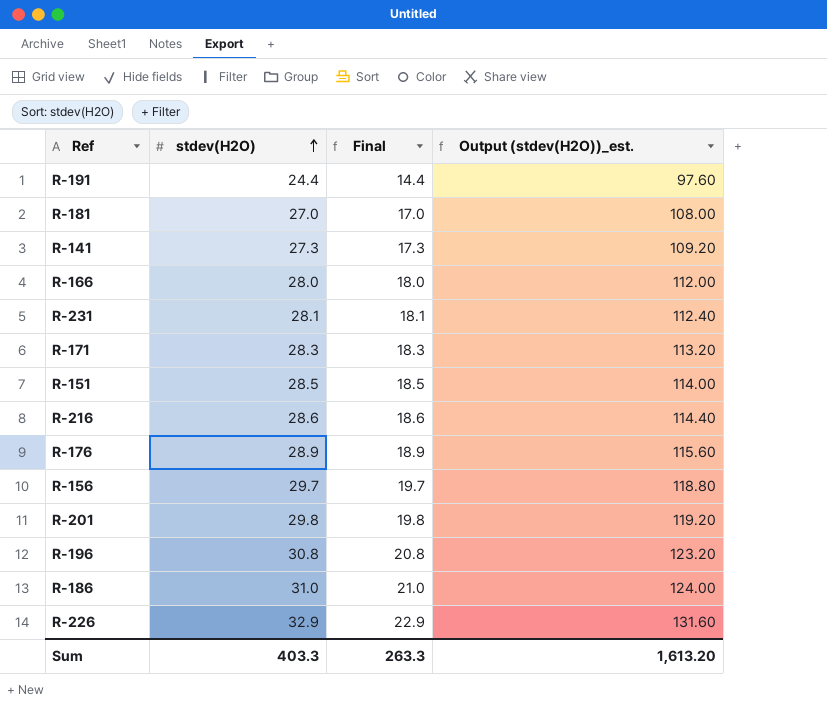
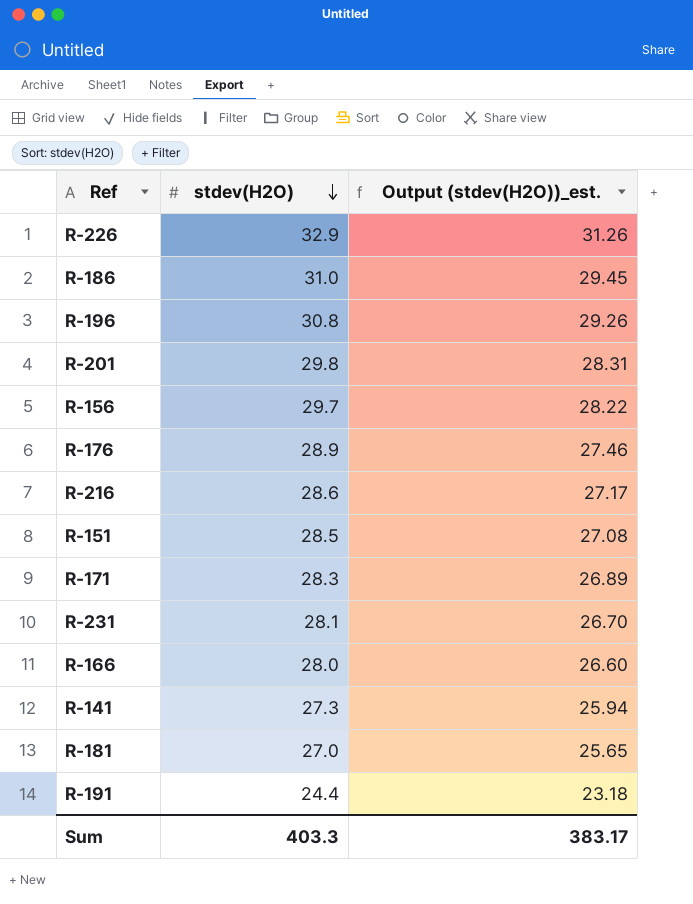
row order: stdev(H2O) ascending -> stdev(H2O) descending
column Final | formula: [stdev(H2O)] - 10 -> none
column Output (stdev(H2O))_est. | formula: [stdev(H2O)] * 4 -> [stdev(H2O)] * 0.95
Sum | Output (stdev(H2O))_est.: 1,613.20 -> 383.17

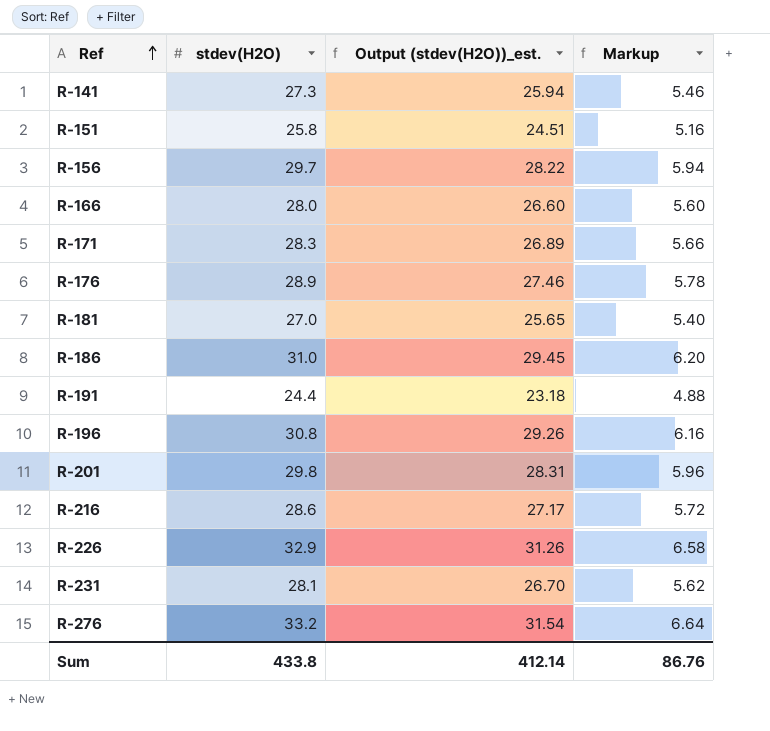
row order: stdev(H2O) descending -> Ref ascending
column Markup | formula: none -> [stdev(H2O)] * 0.2
R-151 | stdev(H2O): 28.5 -> 25.8
R-151 | Output (stdev(H2O))_est.: 27.08 -> 24.51
row R-276: none -> 33.2 | 31.54 | 6.64
Sum | stdev(H2O): 403.3 -> 433.8
Sum | Output (stdev(H2O))_est.: 383.17 -> 412.14

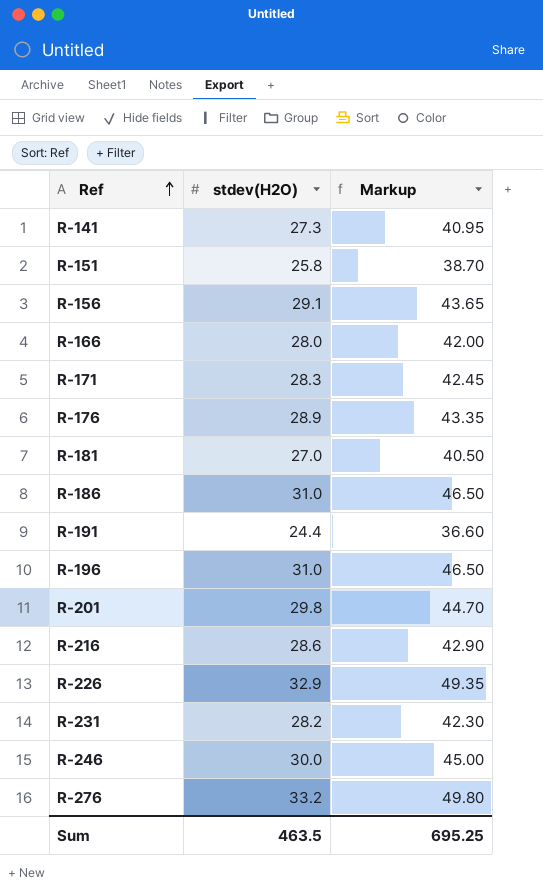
column Output (stdev(H2O))_est. | formula: [stdev(H2O)] * 0.95 -> none
column Markup | formula: [stdev(H2O)] * 0.2 -> [stdev(H2O)] * 1.5
R-156 | stdev(H2O): 29.7 -> 29.1
R-196 | stdev(H2O): 30.8 -> 31.0
R-231 | stdev(H2O): 28.1 -> 28.2
row R-246: none -> 30.0 | 45.00
Sum | stdev(H2O): 433.8 -> 463.5
Sum | Markup: 86.76 -> 695.25

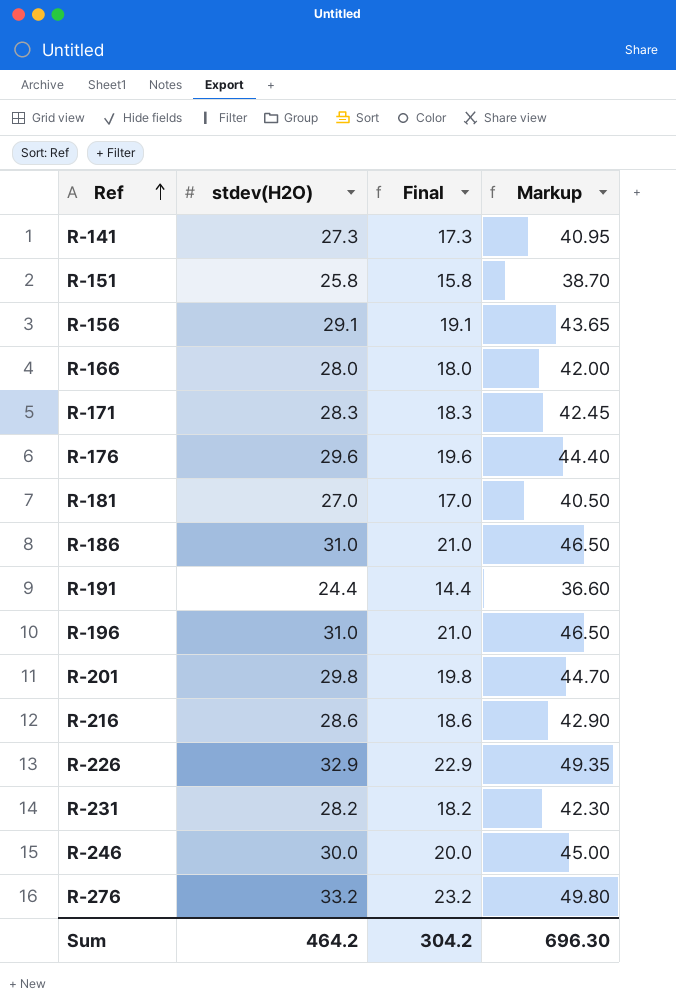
column Final | formula: none -> [stdev(H2O)] - 10
R-176 | stdev(H2O): 28.9 -> 29.6
R-176 | Markup: 43.35 -> 44.40
Sum | stdev(H2O): 463.5 -> 464.2
Sum | Markup: 695.25 -> 696.30

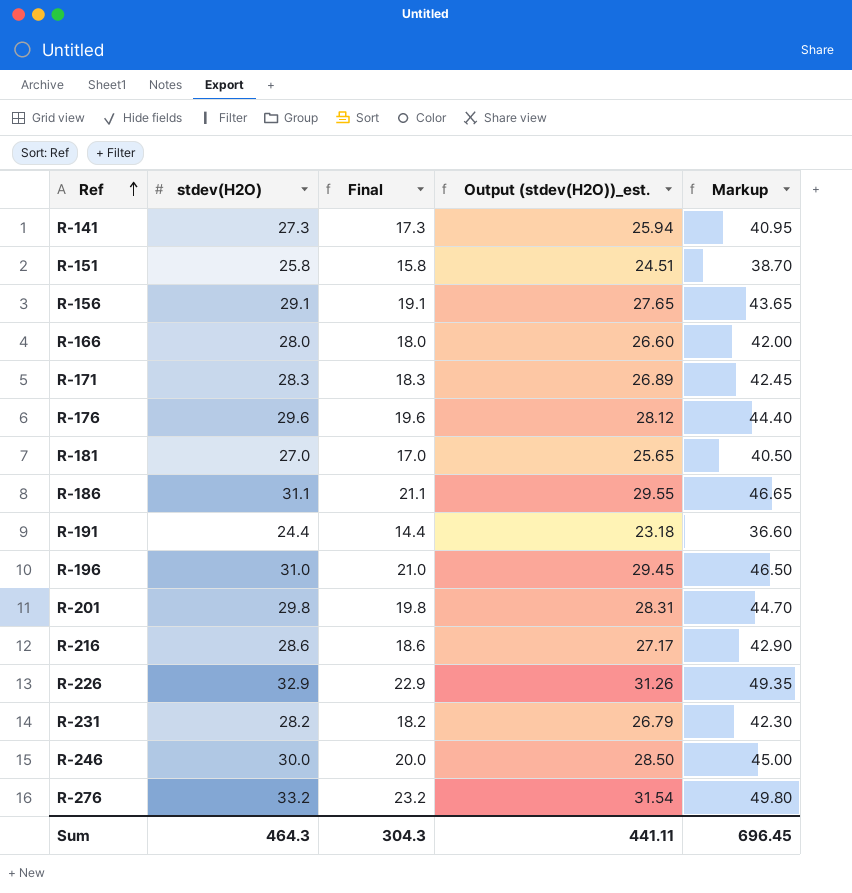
column Output (stdev(H2O))_est. | formula: none -> [stdev(H2O)] * 0.95
R-186 | stdev(H2O): 31.0 -> 31.1
R-186 | Final: 21.0 -> 21.1
R-186 | Markup: 46.50 -> 46.65
Sum | stdev(H2O): 464.2 -> 464.3
Sum | Final: 304.2 -> 304.3
Sum | Markup: 696.30 -> 696.45

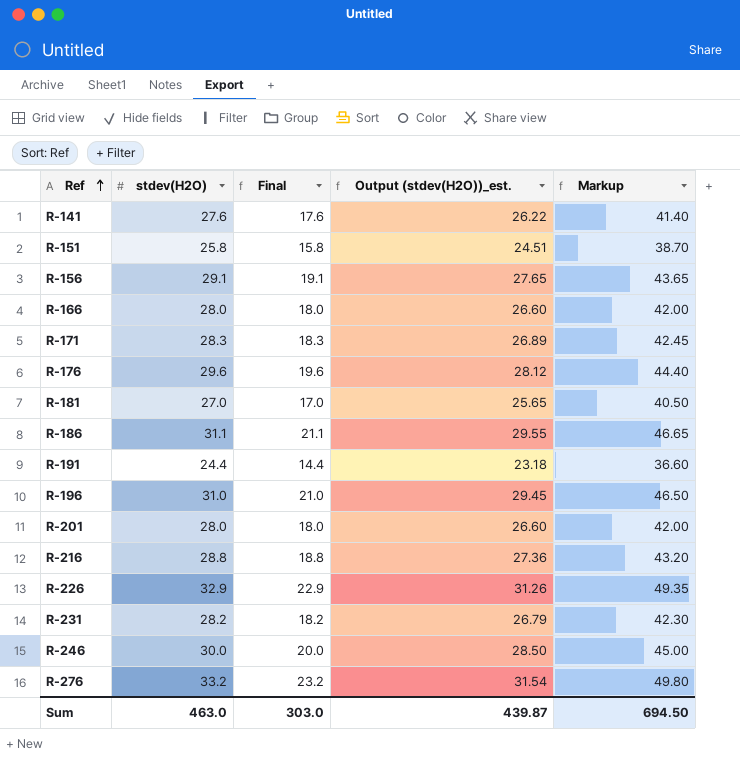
R-141 | stdev(H2O): 27.3 -> 27.6
R-141 | Final: 17.3 -> 17.6
R-141 | Output (stdev(H2O))_est.: 25.94 -> 26.22
R-141 | Markup: 40.95 -> 41.40
R-201 | stdev(H2O): 29.8 -> 28.0
R-201 | Final: 19.8 -> 18.0
R-201 | Output (stdev(H2O))_est.: 28.31 -> 26.60
R-201 | Markup: 44.70 -> 42.00
R-216 | stdev(H2O): 28.6 -> 28.8
R-216 | Final: 18.6 -> 18.8
R-216 | Output (stdev(H2O))_est.: 27.17 -> 27.36
R-216 | Markup: 42.90 -> 43.20
Sum | stdev(H2O): 464.3 -> 463.0
Sum | Final: 304.3 -> 303.0
Sum | Output (stdev(H2O))_est.: 441.11 -> 439.87
Sum | Markup: 696.45 -> 694.50

